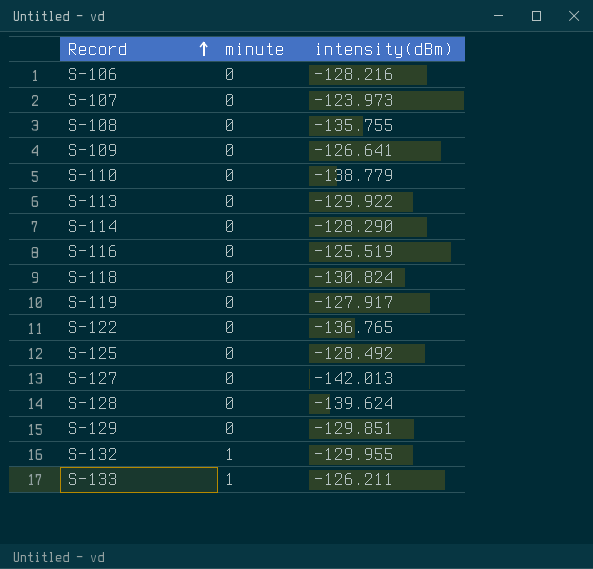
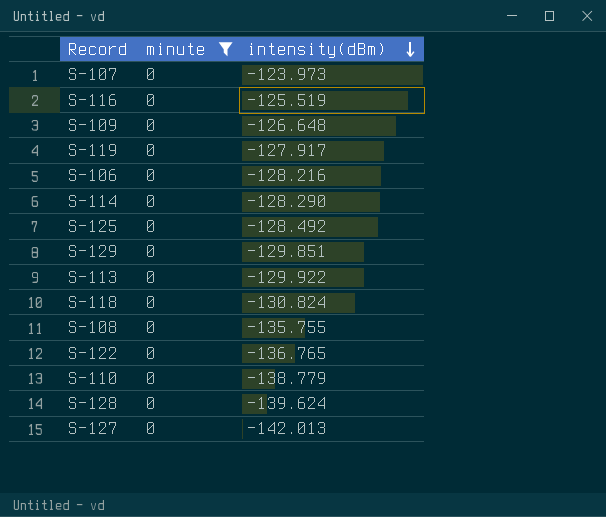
filter: none -> minute = 0
row order: Record ascending -> intensity(dBm) descending
S-109 | intensity(dBm): -126.641 -> -126.648

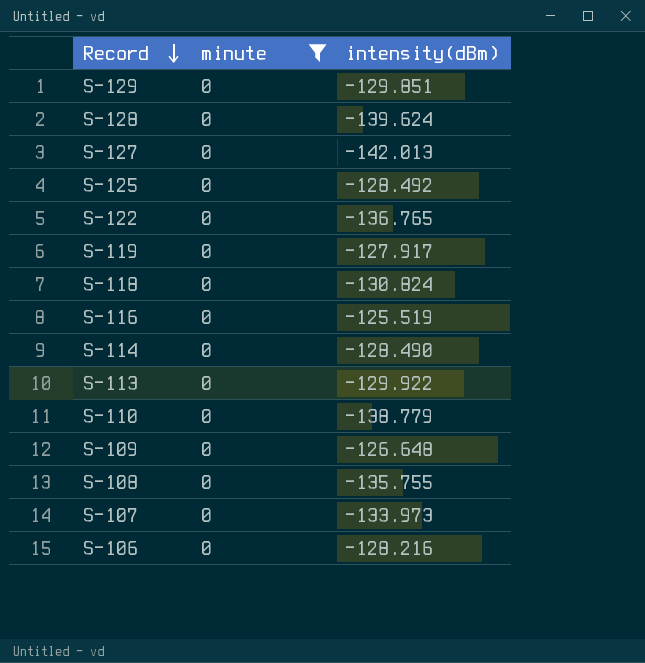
row order: intensity(dBm) descending -> Record descending
S-114 | intensity(dBm): -128.290 -> -128.490
S-107 | intensity(dBm): -123.973 -> -133.973

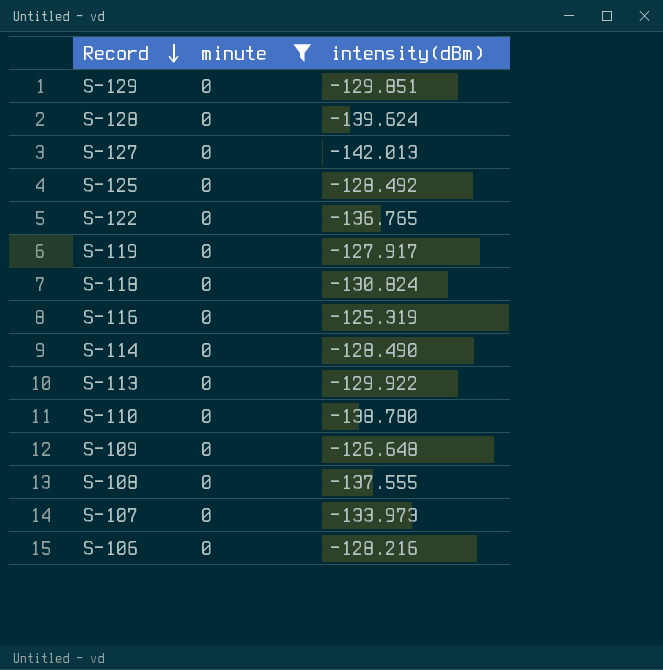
S-116 | intensity(dBm): -125.519 -> -125.319
S-110 | intensity(dBm): -138.779 -> -138.780
S-108 | intensity(dBm): -135.755 -> -137.555

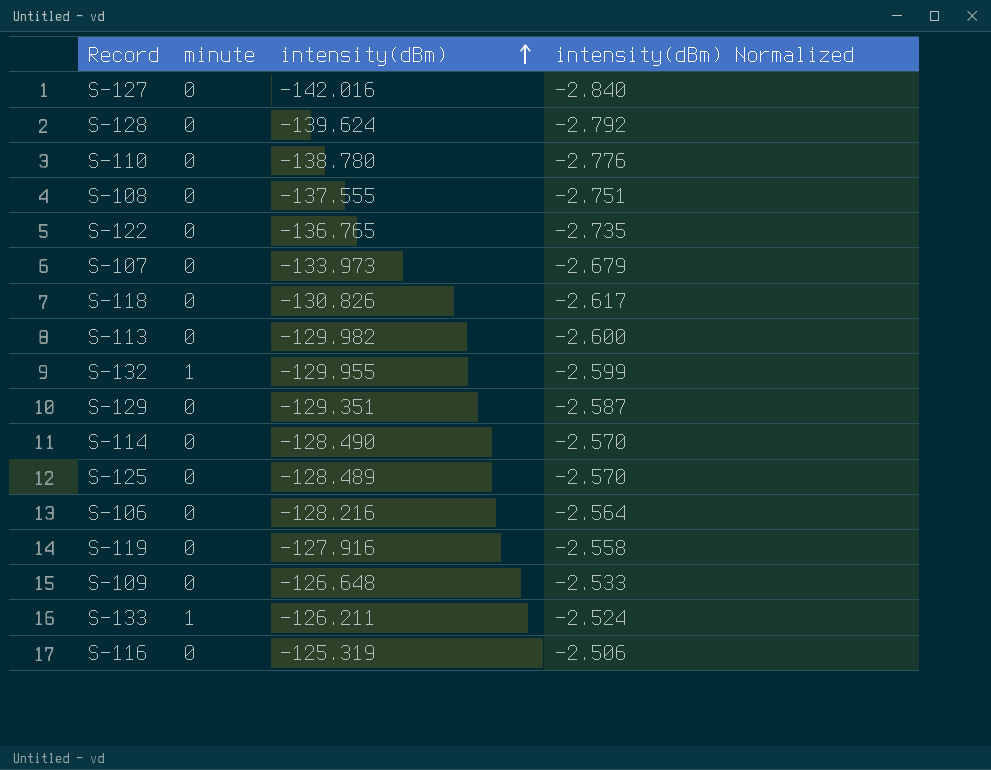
filter: minute = 0 -> none
row order: Record descending -> intensity(dBm) ascending
column intensity(dBm) Normalized | formula: none -> [intensity(dBm)] * 0.02
S-127 | intensity(dBm): -142.013 -> -142.016
S-118 | intensity(dBm): -130.824 -> -130.826
S-113 | intensity(dBm): -129.922 -> -129.982
S-129 | intensity(dBm): -129.851 -> -129.351
S-125 | intensity(dBm): -128.492 -> -128.489
S-119 | intensity(dBm): -127.917 -> -127.916

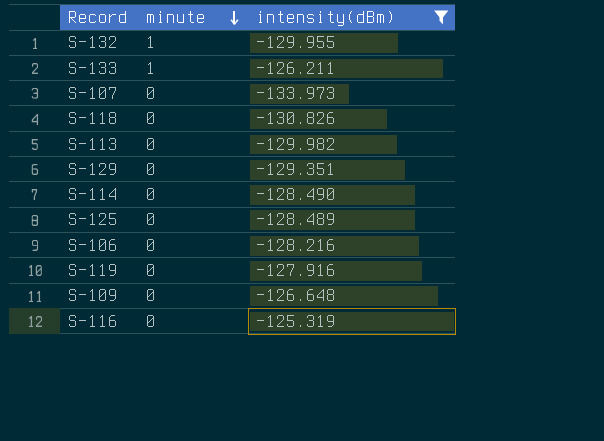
filter: none -> intensity(dBm) >= -133.973
row order: intensity(dBm) ascending -> minute descending
column intensity(dBm) Normalized | formula: [intensity(dBm)] * 0.02 -> none

